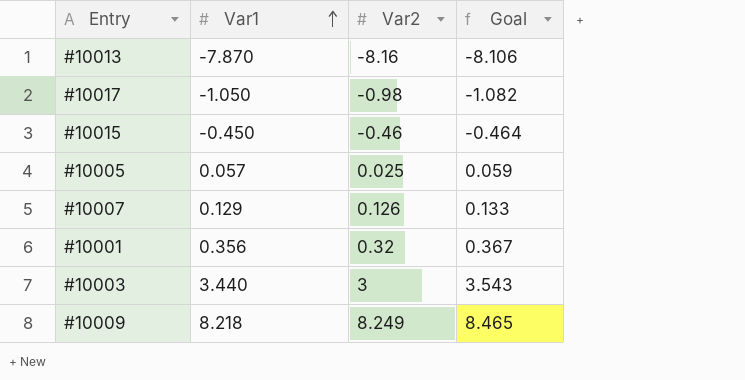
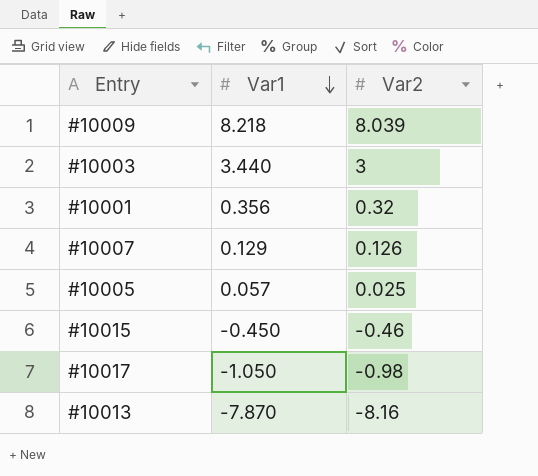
row order: Var1 ascending -> Var1 descending
column Goal | formula: [Var1] * 1.03 -> none
#10009 | Var2: 8.249 -> 8.039

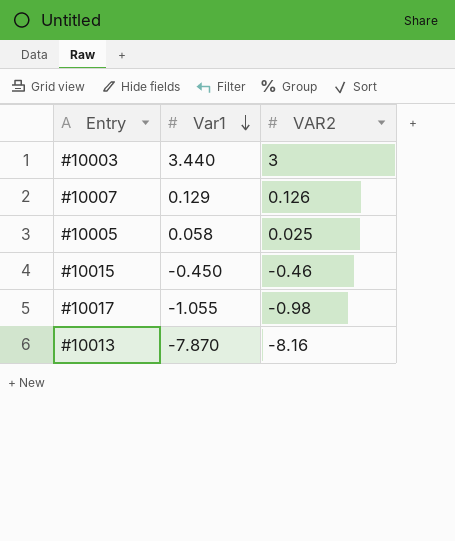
column name: Var2 -> VAR2
row #10009: 8.218 | 8.039 -> none
row #10001: 0.356 | 0.32 -> none
#10005 | Var1: 0.057 -> 0.058
#10017 | Var1: -1.050 -> -1.055

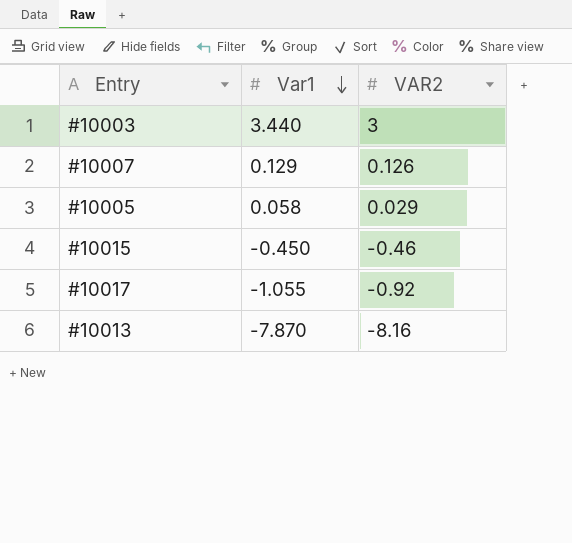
#10005 | VAR2: 0.025 -> 0.029
#10017 | VAR2: -0.98 -> -0.92

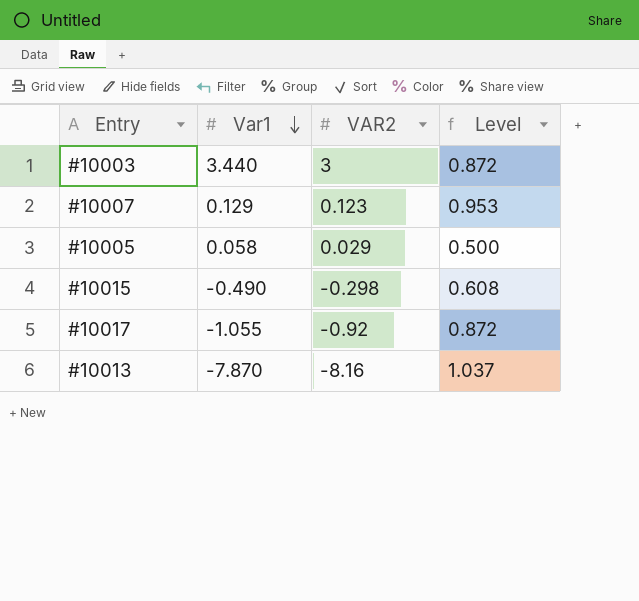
column Level | formula: none -> [VAR2] / [Var1]
#10007 | VAR2: 0.126 -> 0.123
#10015 | Var1: -0.450 -> -0.490
#10015 | VAR2: -0.46 -> -0.298

